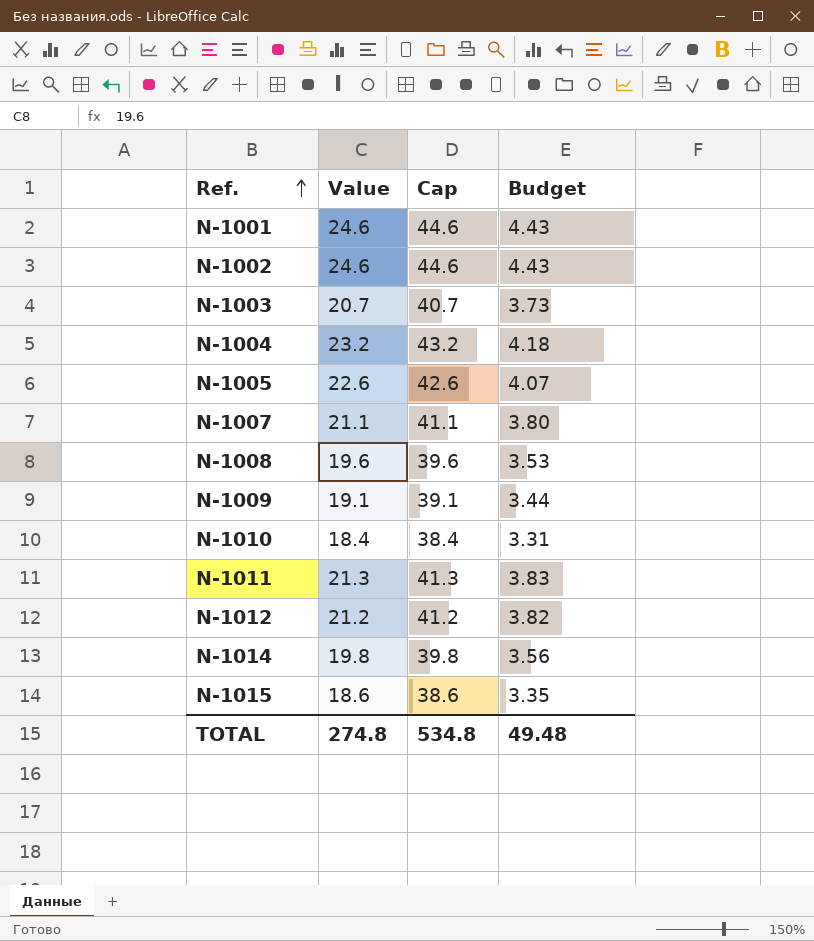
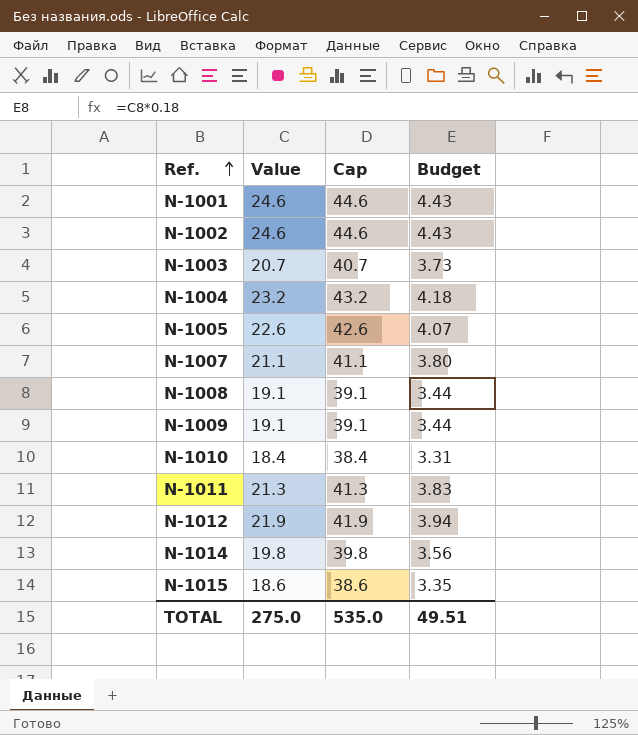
N-1008 | Value: 19.6 -> 19.1
N-1008 | Cap: 39.6 -> 39.1
N-1008 | Budget: 3.53 -> 3.44
N-1012 | Value: 21.2 -> 21.9
N-1012 | Cap: 41.2 -> 41.9
N-1012 | Budget: 3.82 -> 3.94
TOTAL | Value: 274.8 -> 275.0
TOTAL | Cap: 534.8 -> 535.0
TOTAL | Budget: 49.48 -> 49.51

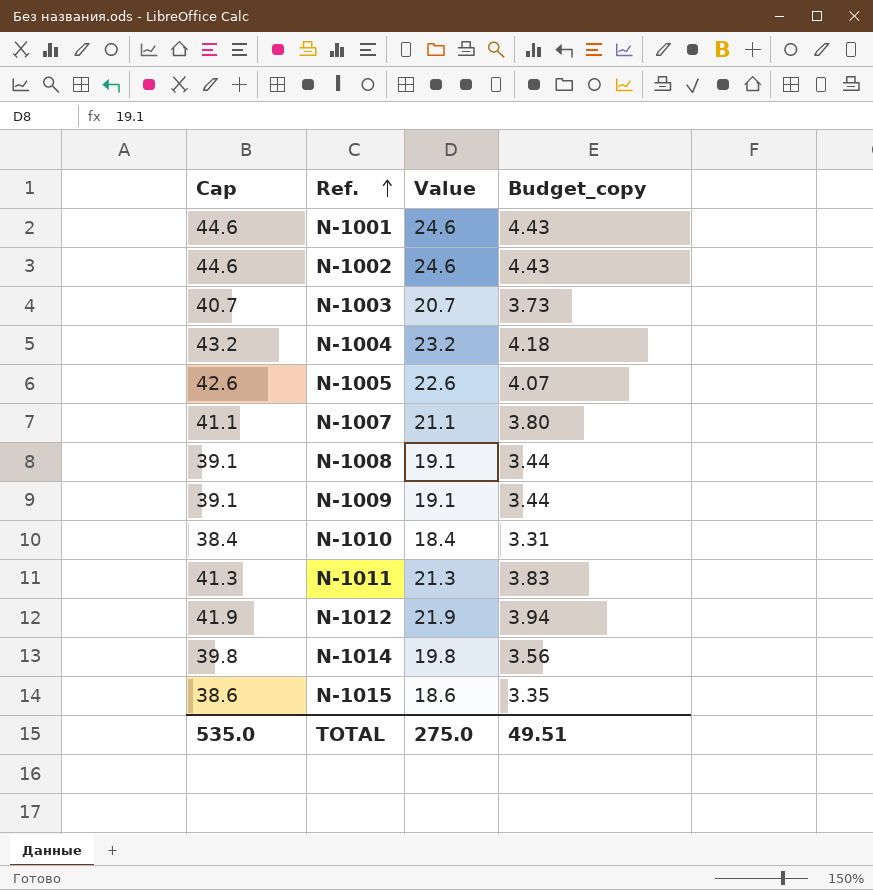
column Cap | position: 3 -> 1
column name: Budget -> Budget_copy

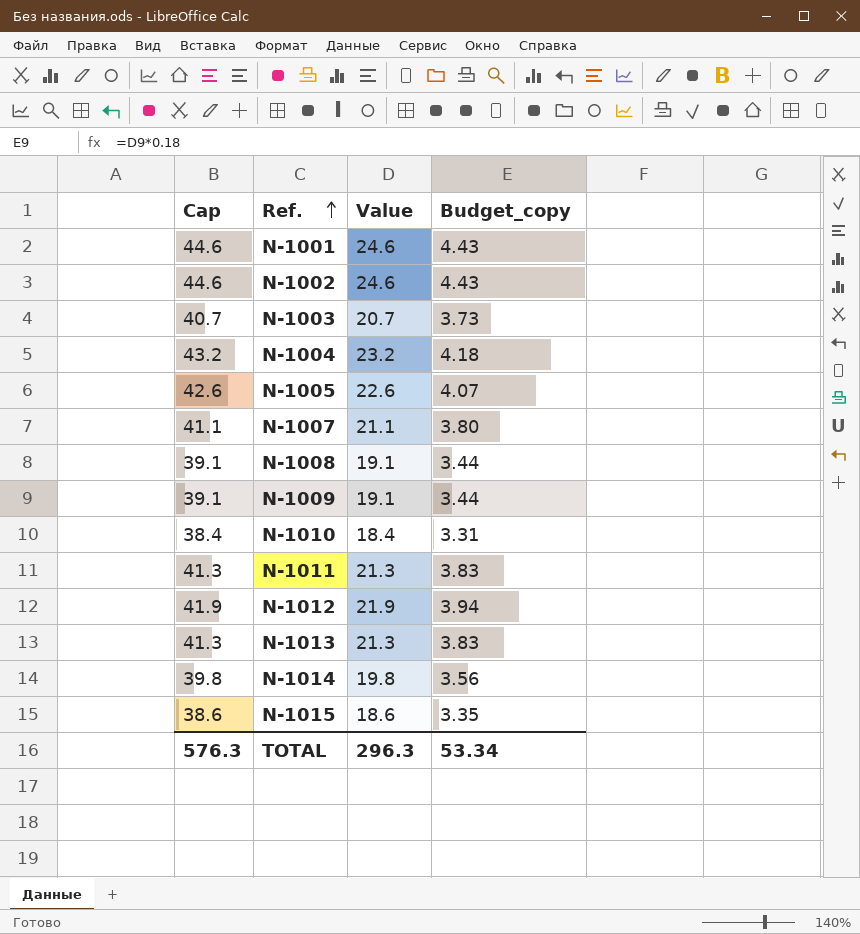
row N-1013: none -> 41.3 | 21.3 | 3.83
TOTAL | Cap: 535.0 -> 576.3
TOTAL | Value: 275.0 -> 296.3
TOTAL | Budget_copy: 49.51 -> 53.34

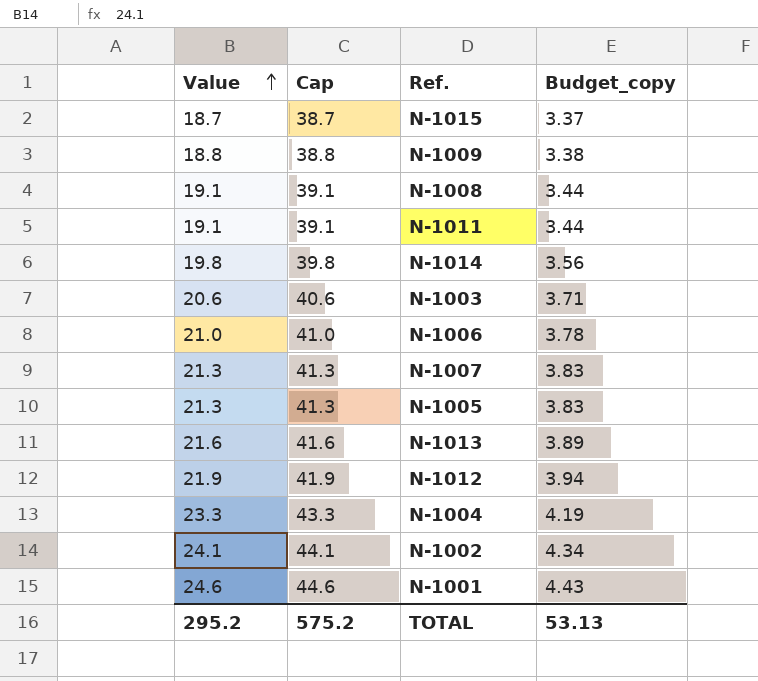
row order: Ref. ascending -> Value ascending
column Value | position: 3 -> 1
row N-1010: 38.4 | 18.4 | 3.31 -> none
N-1015 | Value: 18.6 -> 18.7
N-1015 | Cap: 38.6 -> 38.7
N-1015 | Budget_copy: 3.35 -> 3.37
N-1009 | Value: 19.1 -> 18.8
N-1009 | Cap: 39.1 -> 38.8
N-1009 | Budget_copy: 3.44 -> 3.38
N-1011 | Value: 21.3 -> 19.1
N-1011 | Cap: 41.3 -> 39.1
N-1011 | Budget_copy: 3.83 -> 3.44
N-1003 | Value: 20.7 -> 20.6
N-1003 | Cap: 40.7 -> 40.6
N-1003 | Budget_copy: 3.73 -> 3.71
row N-1006: none -> 21.0 | 41.0 | 3.78
N-1007 | Value: 21.1 -> 21.3
N-1007 | Cap: 41.1 -> 41.3
N-1007 | Budget_copy: 3.80 -> 3.83
N-1005 | Value: 22.6 -> 21.3
N-1005 | Cap: 42.6 -> 41.3
N-1005 | Budget_copy: 4.07 -> 3.83
N-1013 | Value: 21.3 -> 21.6
N-1013 | Cap: 41.3 -> 41.6
N-1013 | Budget_copy: 3.83 -> 3.89
N-1004 | Value: 23.2 -> 23.3
N-1004 | Cap: 43.2 -> 43.3
N-1004 | Budget_copy: 4.18 -> 4.19
N-1002 | Value: 24.6 -> 24.1
N-1002 | Cap: 44.6 -> 44.1
N-1002 | Budget_copy: 4.43 -> 4.34
TOTAL | Value: 296.3 -> 295.2
TOTAL | Cap: 576.3 -> 575.2
TOTAL | Budget_copy: 53.34 -> 53.13

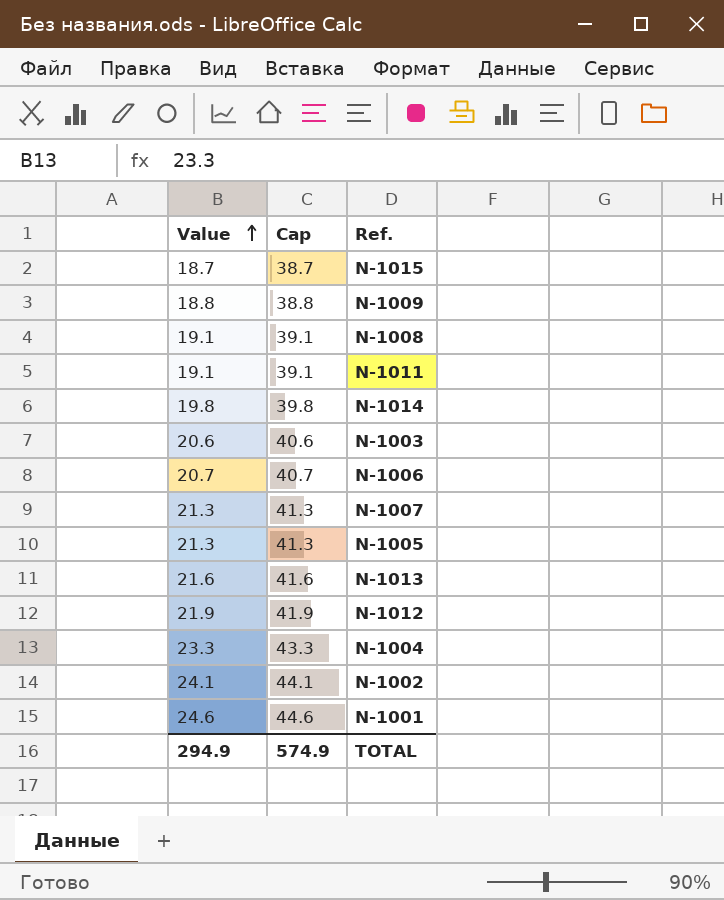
column Budget_copy | formula: [Value] * 0.18 -> none
N-1006 | Value: 21.0 -> 20.7
N-1006 | Cap: 41.0 -> 40.7
TOTAL | Value: 295.2 -> 294.9
TOTAL | Cap: 575.2 -> 574.9

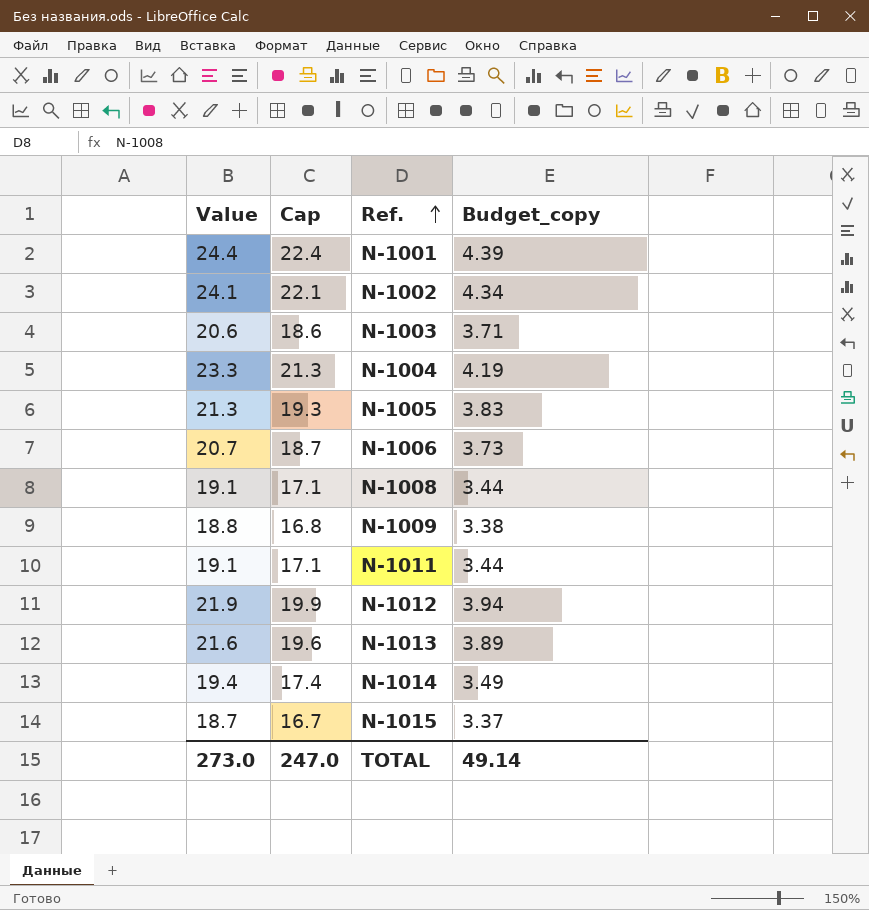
row order: Value ascending -> Ref. ascending
column Cap | formula: [Value] + 20 -> [Value] - 2
column Budget_copy | formula: none -> [Value] * 0.18
row N-1007: 21.3 | 41.3 -> none
N-1001 | Value: 24.6 -> 24.4
N-1014 | Value: 19.8 -> 19.4
TOTAL | Value: 294.9 -> 273.0
TOTAL | Cap: 574.9 -> 247.0

